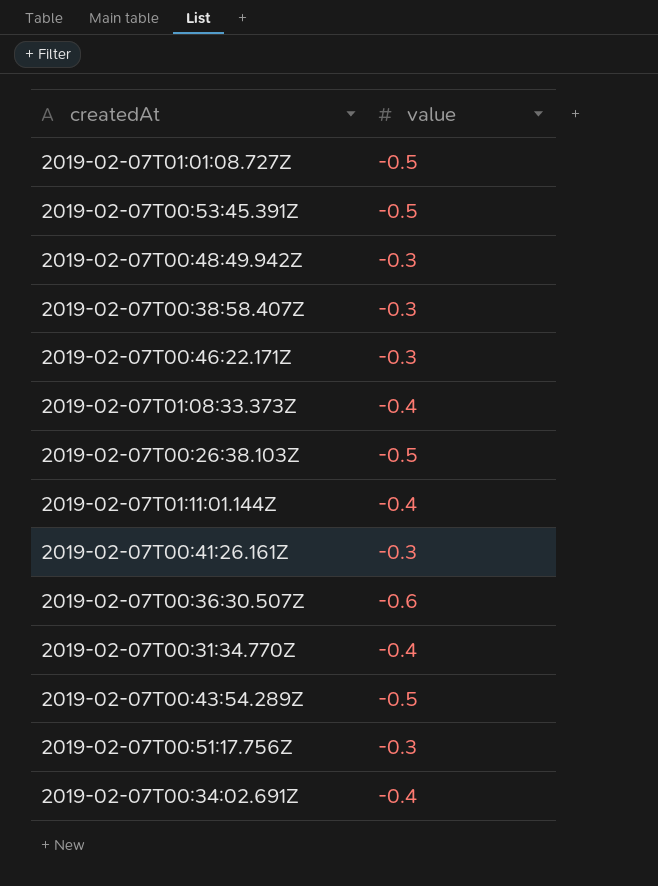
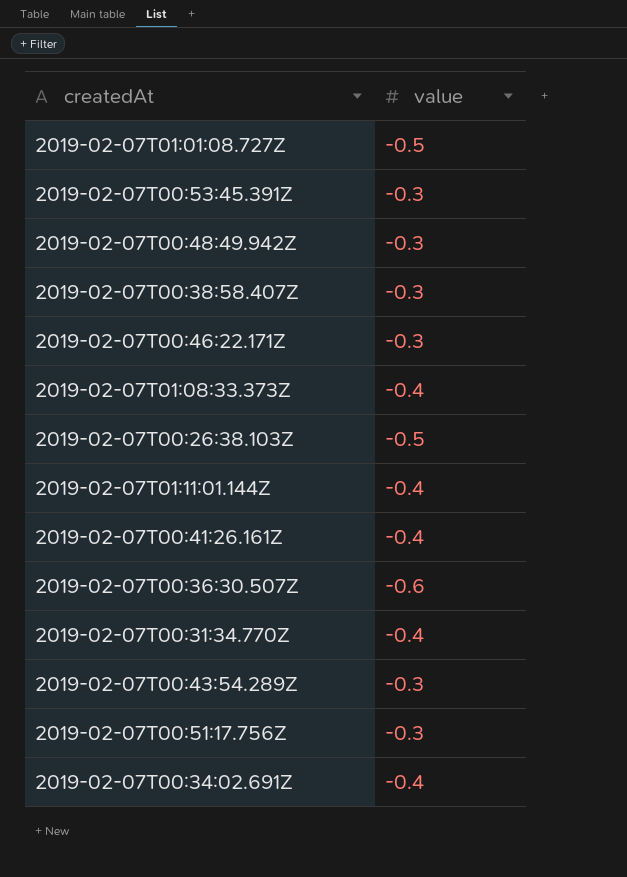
2019-02-07T00:53:45.391Z | value: -0.5 -> -0.3
2019-02-07T00:41:26.161Z | value: -0.3 -> -0.4
2019-02-07T00:43:54.289Z | value: -0.5 -> -0.3

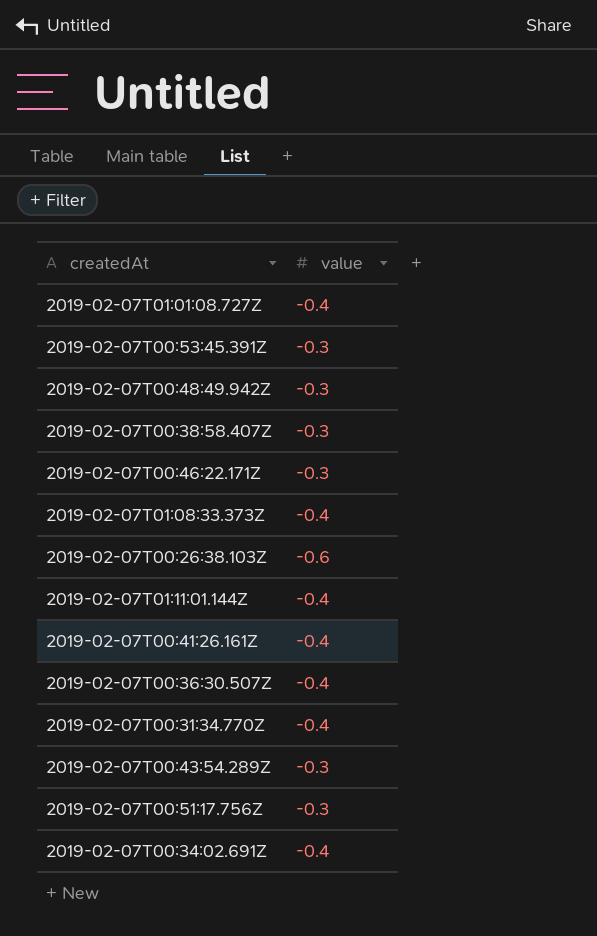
2019-02-07T01:01:08.727Z | value: -0.5 -> -0.4
2019-02-07T00:26:38.103Z | value: -0.5 -> -0.6
2019-02-07T00:36:30.507Z | value: -0.6 -> -0.4

